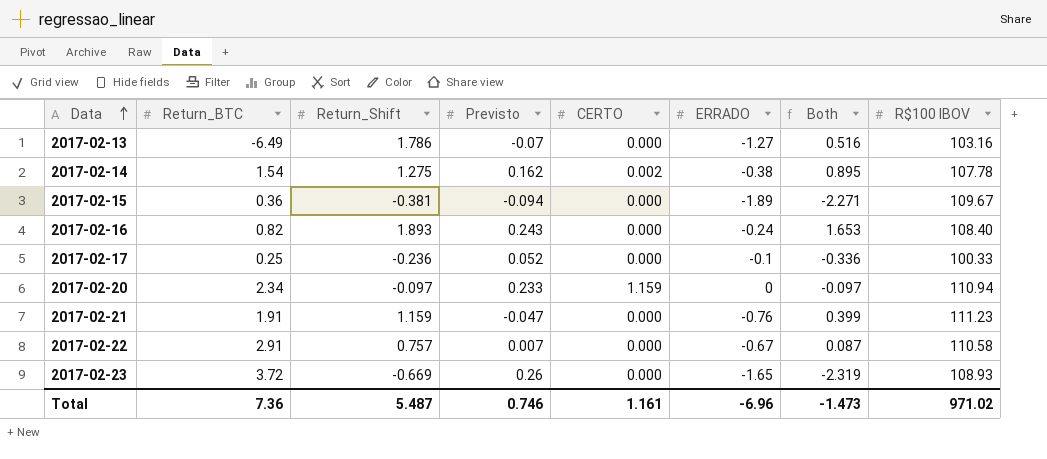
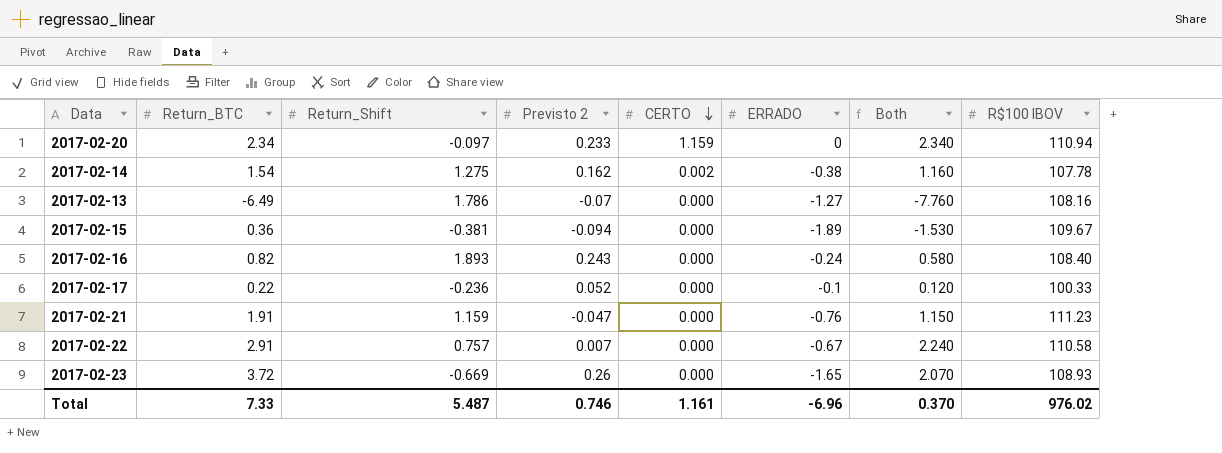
row order: Data ascending -> CERTO descending
column name: Previsto -> Previsto 2
column Both | formula: [Return_Shift] + [ERRADO] -> [Return_BTC] + [ERRADO]
2017-02-13 | R$100 IBOV: 103.16 -> 108.16
2017-02-17 | Return_BTC: 0.25 -> 0.22
Total | Return_BTC: 7.36 -> 7.33
Total | Both: -1.473 -> 0.370
Total | R$100 IBOV: 971.02 -> 976.02

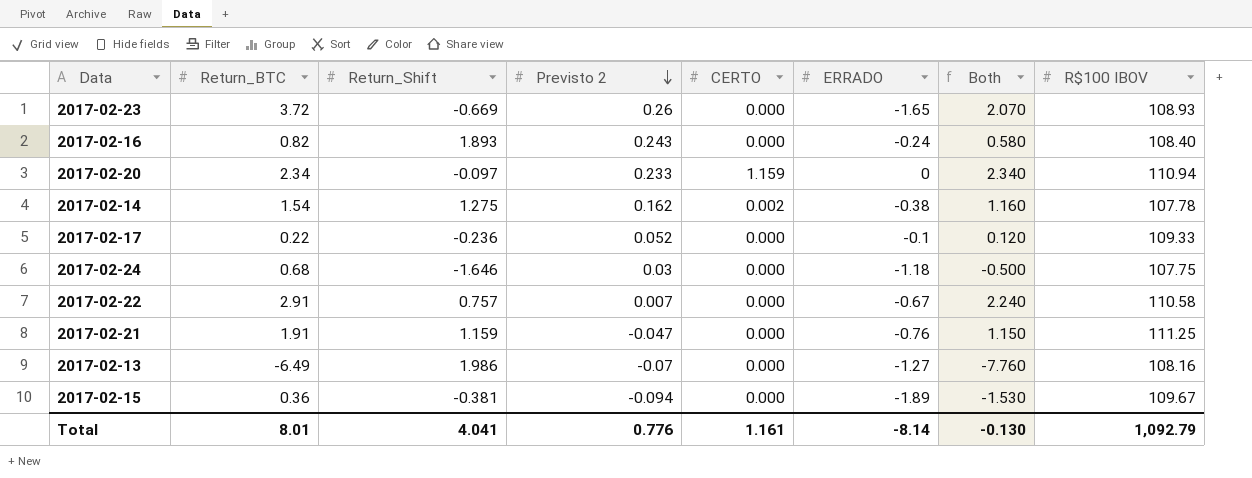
row order: CERTO descending -> Previsto 2 descending
2017-02-17 | R$100 IBOV: 100.33 -> 109.33
row 2017-02-24: none -> 0.68 | -1.646 | 0.03 | 0.000 | -1.18 | -0.500 | 107.75
2017-02-21 | R$100 IBOV: 111.23 -> 111.25
2017-02-13 | Return_Shift: 1.786 -> 1.986
Total | Return_BTC: 7.33 -> 8.01
Total | Return_Shift: 5.487 -> 4.041
Total | Previsto 2: 0.746 -> 0.776
Total | ERRADO: -6.96 -> -8.14
Total | Both: 0.370 -> -0.130
Total | R$100 IBOV: 976.02 -> 1,092.79

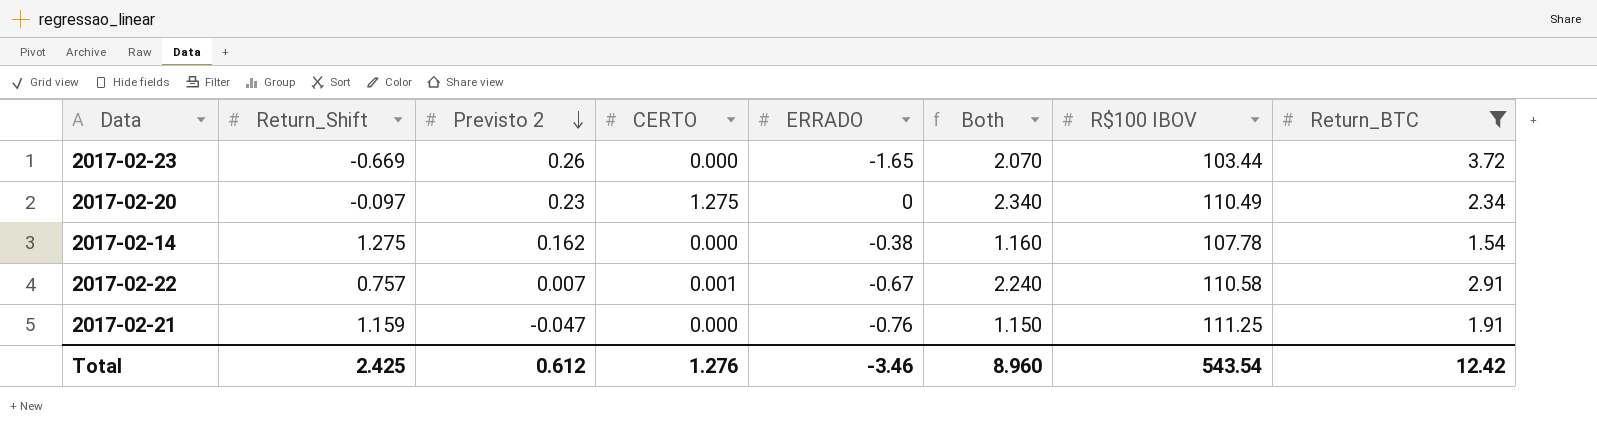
filter: none -> Return_BTC >= 1.54
column Return_BTC | position: 2 -> 8
2017-02-23 | R$100 IBOV: 108.93 -> 103.44
2017-02-20 | Previsto 2: 0.233 -> 0.23
2017-02-20 | CERTO: 1.159 -> 1.275
2017-02-20 | R$100 IBOV: 110.94 -> 110.49
2017-02-14 | CERTO: 0.002 -> 0.000
2017-02-22 | CERTO: 0.000 -> 0.001
Total | Return_Shift: 4.041 -> 2.425
Total | Previsto 2: 0.776 -> 0.612
Total | CERTO: 1.161 -> 1.276
Total | ERRADO: -8.14 -> -3.46
Total | Both: -0.130 -> 8.960
Total | R$100 IBOV: 1,092.79 -> 543.54
Total | Return_BTC: 8.01 -> 12.42

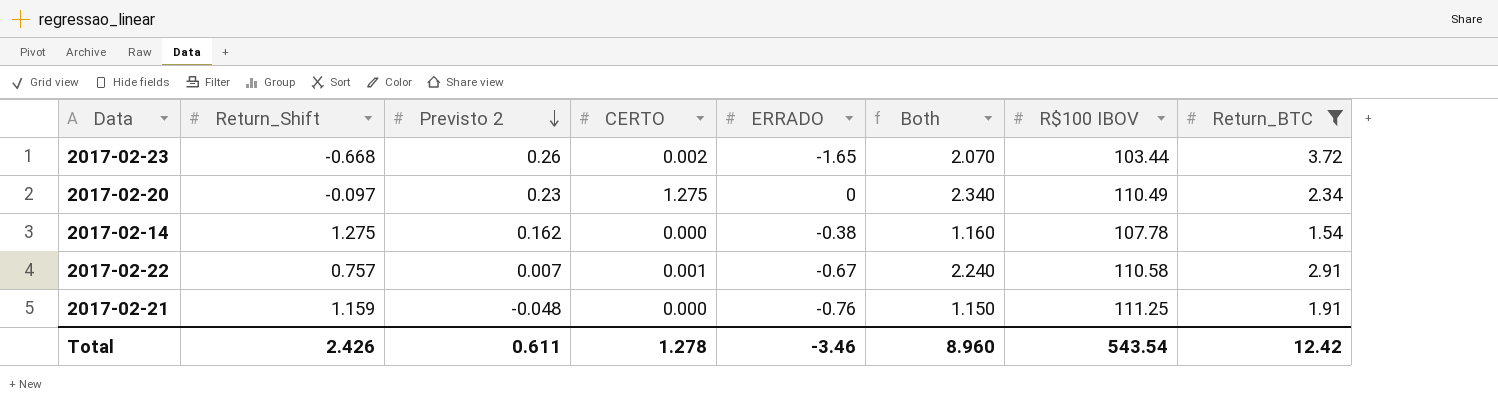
2017-02-23 | Return_Shift: -0.669 -> -0.668
2017-02-23 | CERTO: 0.000 -> 0.002
2017-02-21 | Previsto 2: -0.047 -> -0.048
Total | Return_Shift: 2.425 -> 2.426
Total | Previsto 2: 0.612 -> 0.611
Total | CERTO: 1.276 -> 1.278

